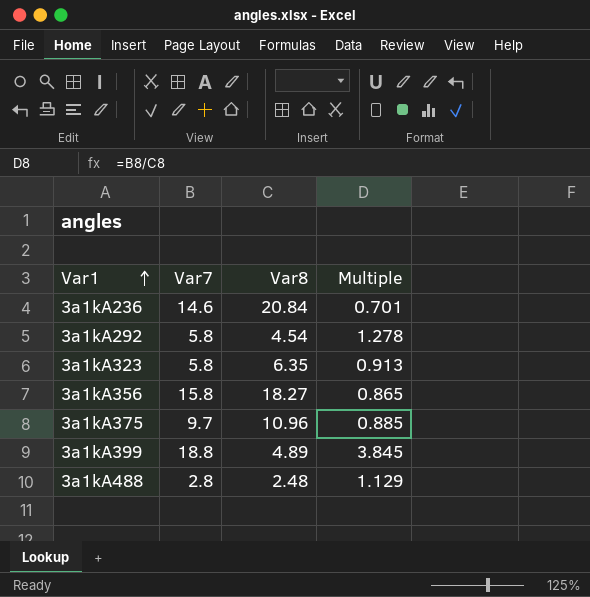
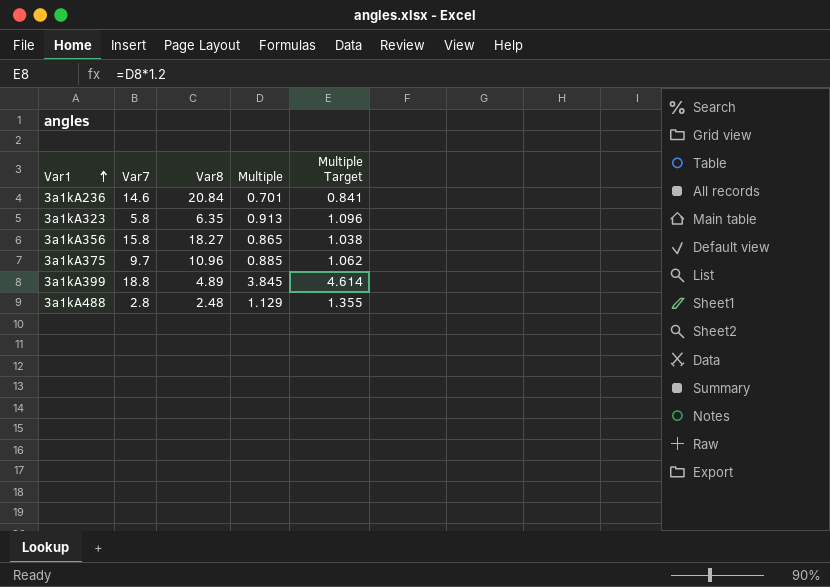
column Multiple Target | formula: none -> [Multiple] * 1.2
row 3a1kA292: 5.8 | 4.54 | 1.278 -> none

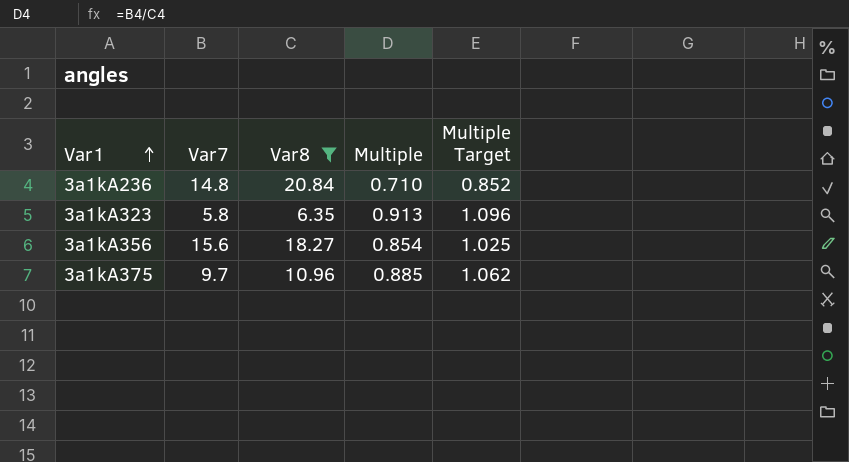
filter: none -> Var8 >= 6.35
3a1kA236 | Var7: 14.6 -> 14.8
3a1kA236 | Multiple: 0.701 -> 0.710
3a1kA236 | Multiple Target: 0.841 -> 0.852
3a1kA356 | Var7: 15.8 -> 15.6
3a1kA356 | Multiple: 0.865 -> 0.854
3a1kA356 | Multiple Target: 1.038 -> 1.025

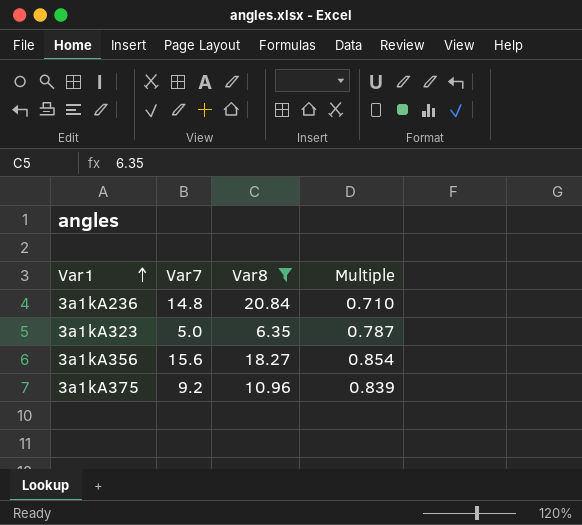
column Multiple Target | formula: [Multiple] * 1.2 -> none
3a1kA323 | Var7: 5.8 -> 5.0
3a1kA323 | Multiple: 0.913 -> 0.787
3a1kA375 | Var7: 9.7 -> 9.2
3a1kA375 | Multiple: 0.885 -> 0.839

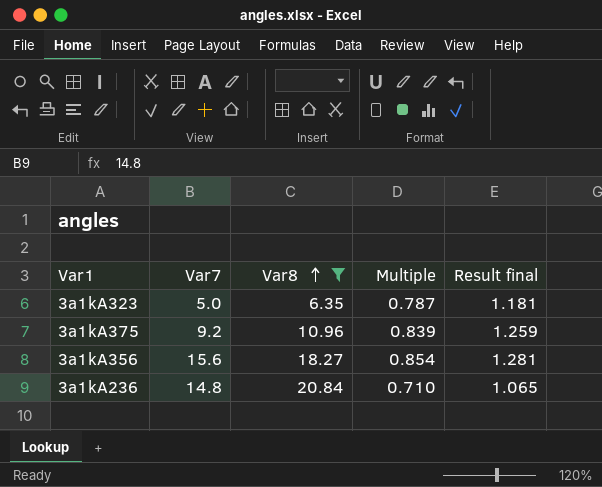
row order: Var1 ascending -> Var8 ascending
column Result final | formula: none -> [Multiple] * 1.5

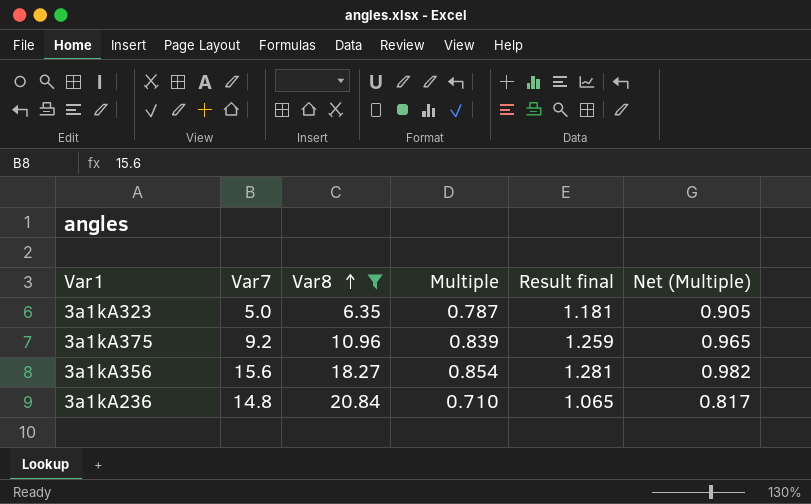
column Net (Multiple) | formula: none -> [Multiple] * 1.15

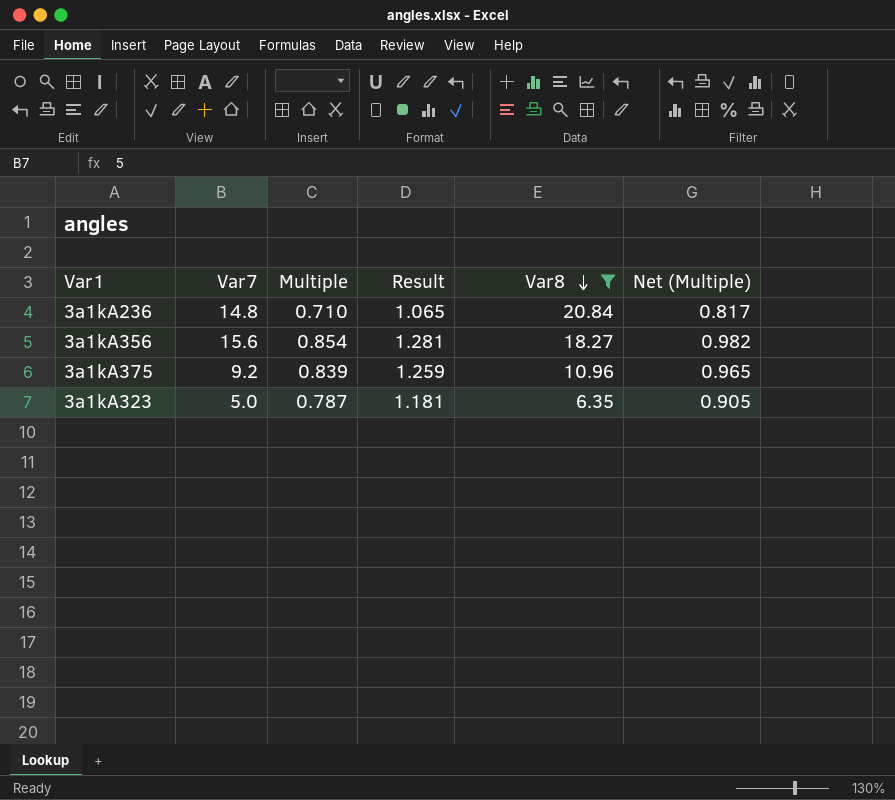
row order: Var8 ascending -> Var8 descending
column name: Result final -> Result
column Var8 | position: 3 -> 5

